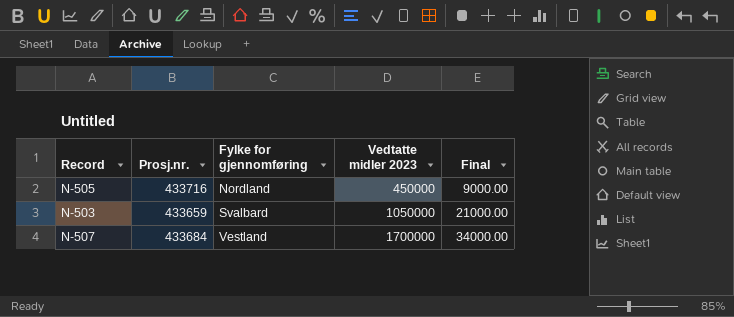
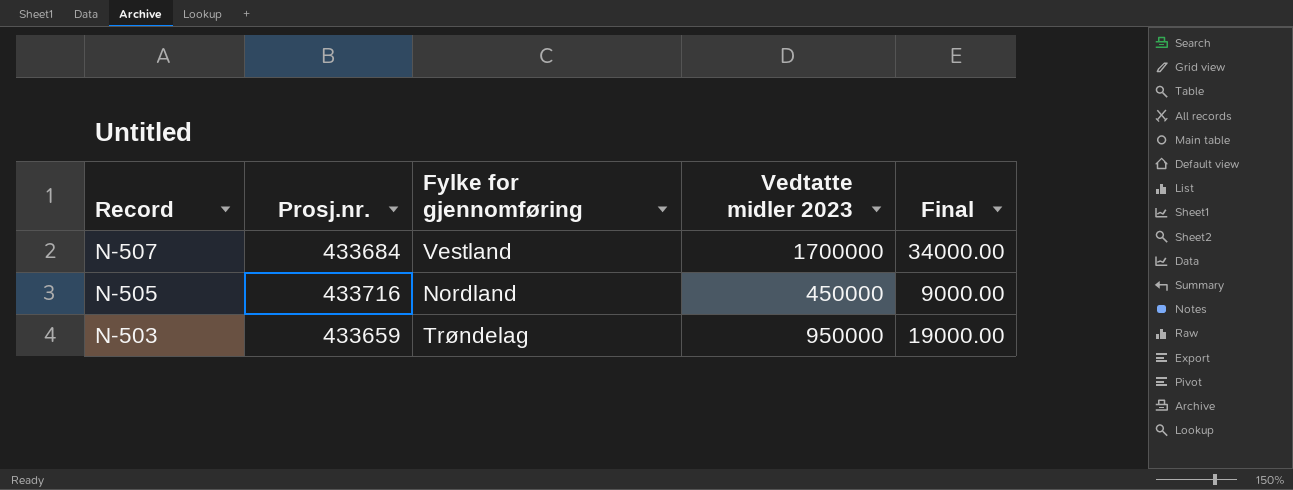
row order: Fylke for gjennomføring ascending -> Record descending
N-503 | Fylke for gjennomføring: Svalbard -> Trøndelag
N-503 | Vedtatte midler 2023: 1050000 -> 950000
N-503 | Final: 21000.00 -> 19000.00

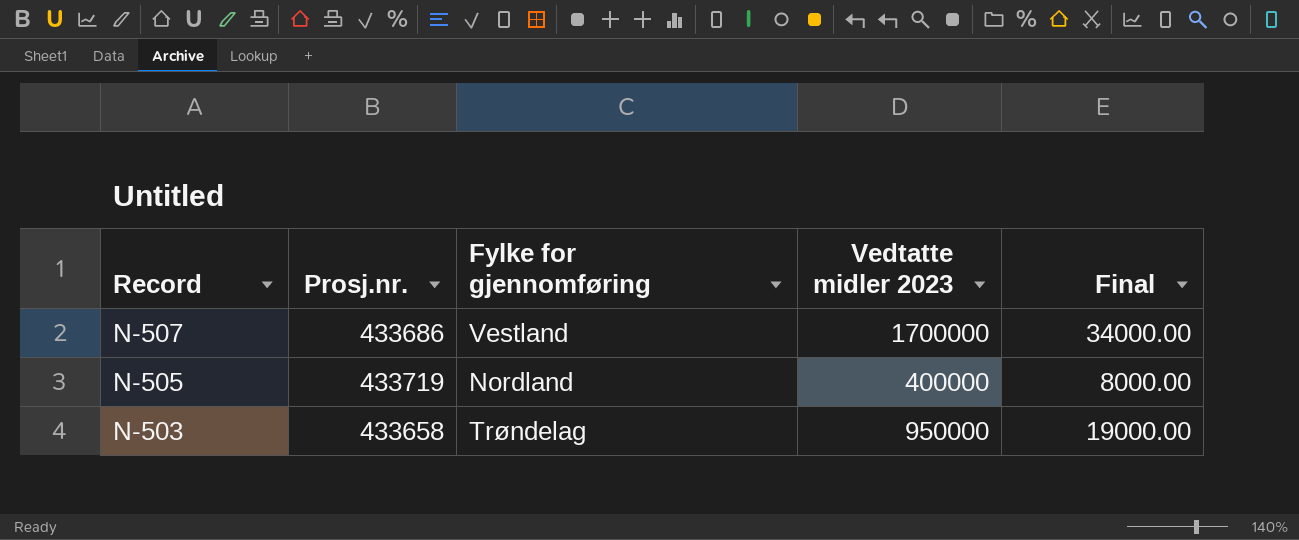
N-507 | Prosj.nr.: 433684 -> 433686
N-505 | Prosj.nr.: 433716 -> 433719
N-505 | Vedtatte midler 2023: 450000 -> 400000
N-505 | Final: 9000.00 -> 8000.00
N-503 | Prosj.nr.: 433659 -> 433658

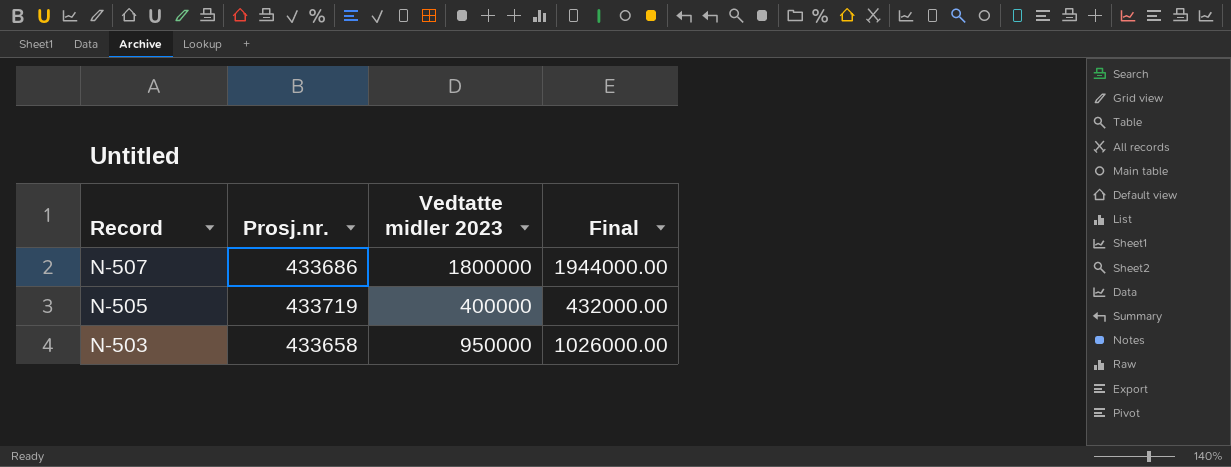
column Fylke for gjennomføring | position: 3 -> none
column Final | formula: [Vedtatte midler 2023] * 0.02 -> [Vedtatte midler 2023] * 1.08
N-507 | Vedtatte midler 2023: 1700000 -> 1800000

